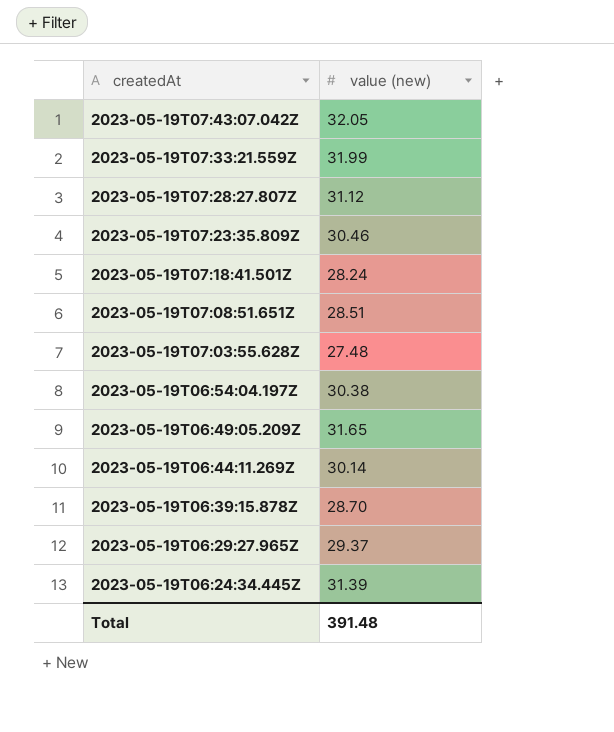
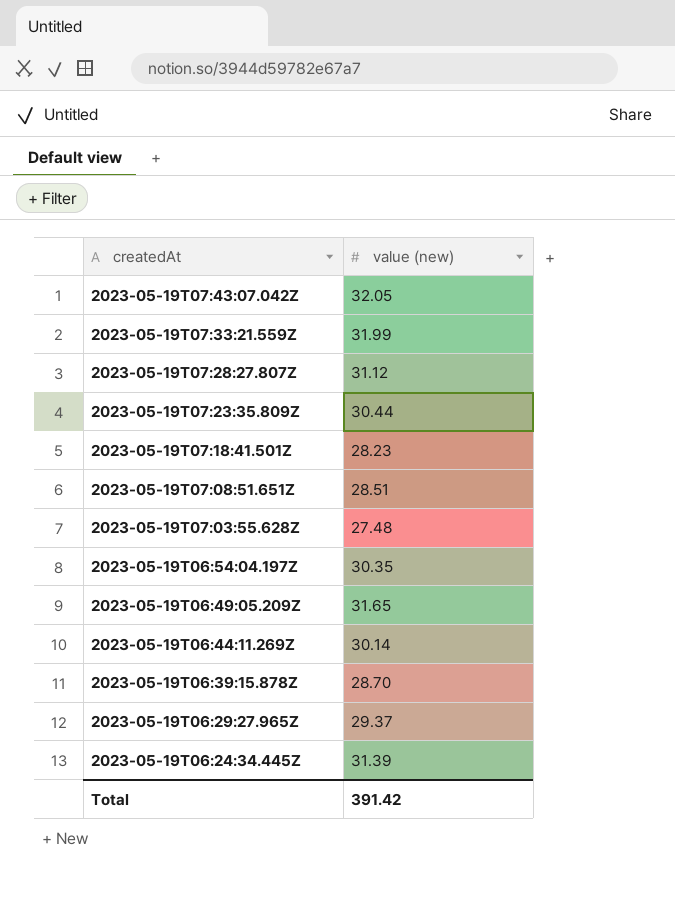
2023-05-19T07:23:35.809Z | value (new): 30.46 -> 30.44
2023-05-19T07:18:41.501Z | value (new): 28.24 -> 28.23
2023-05-19T06:54:04.197Z | value (new): 30.38 -> 30.35
Total | value (new): 391.48 -> 391.42

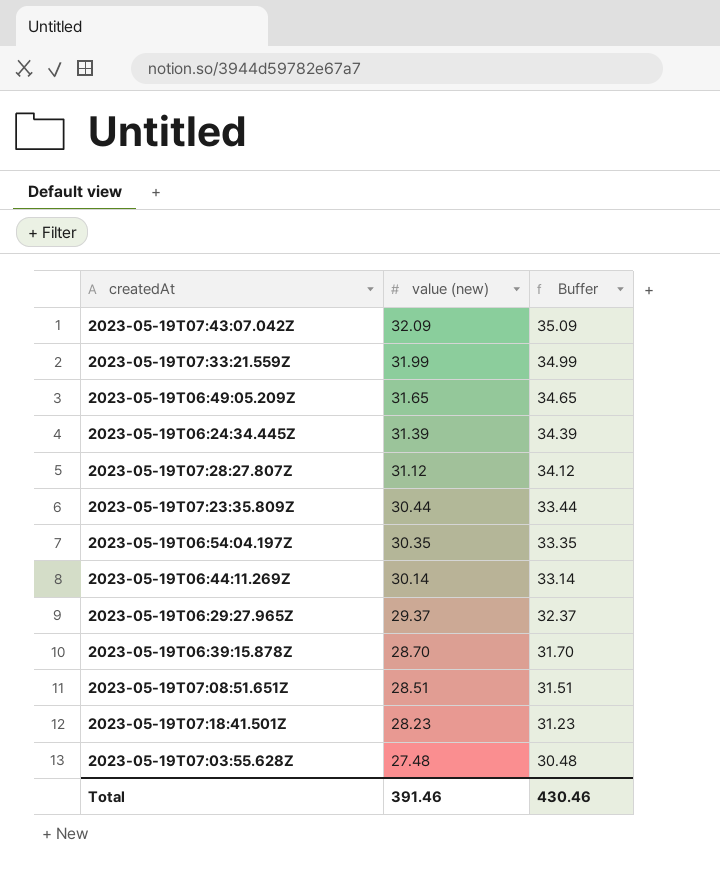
row order: createdAt descending -> value (new) descending
column Buffer | formula: none -> [value (new)] + 3
2023-05-19T07:43:07.042Z | value (new): 32.05 -> 32.09
Total | value (new): 391.42 -> 391.46

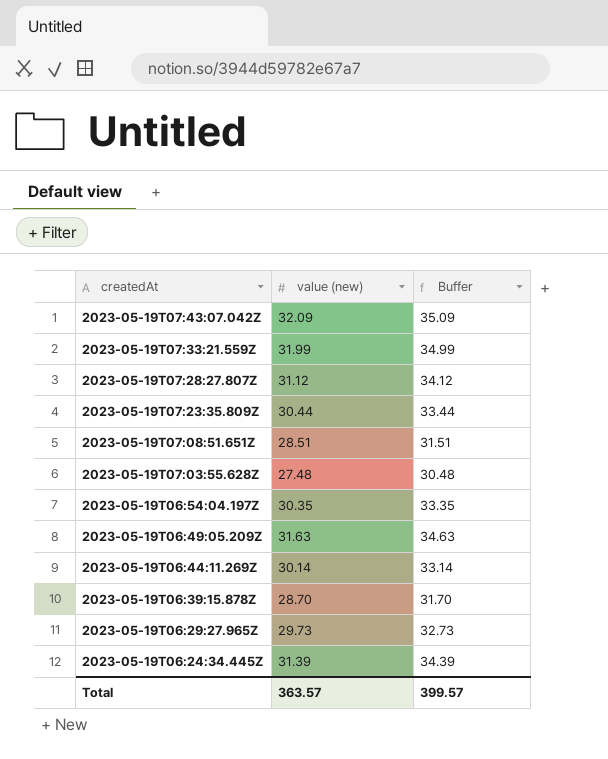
row order: value (new) descending -> createdAt descending
row 2023-05-19T07:18:41.501Z: 28.23 | 31.23 -> none
2023-05-19T06:49:05.209Z | value (new): 31.65 -> 31.63
2023-05-19T06:49:05.209Z | Buffer: 34.65 -> 34.63
2023-05-19T06:29:27.965Z | value (new): 29.37 -> 29.73
2023-05-19T06:29:27.965Z | Buffer: 32.37 -> 32.73
Total | value (new): 391.46 -> 363.57
Total | Buffer: 430.46 -> 399.57

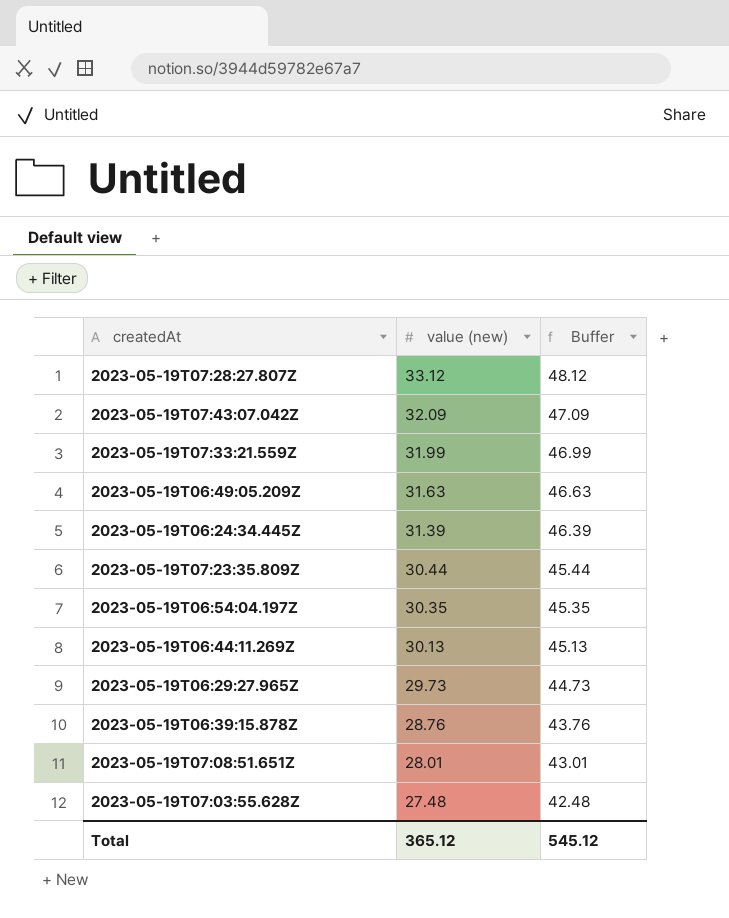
row order: createdAt descending -> value (new) descending
column Buffer | formula: [value (new)] + 3 -> [value (new)] + 15
2023-05-19T07:28:27.807Z | value (new): 31.12 -> 33.12
2023-05-19T06:44:11.269Z | value (new): 30.14 -> 30.13
2023-05-19T06:39:15.878Z | value (new): 28.70 -> 28.76
2023-05-19T07:08:51.651Z | value (new): 28.51 -> 28.01
Total | value (new): 363.57 -> 365.12
Total | Buffer: 399.57 -> 545.12

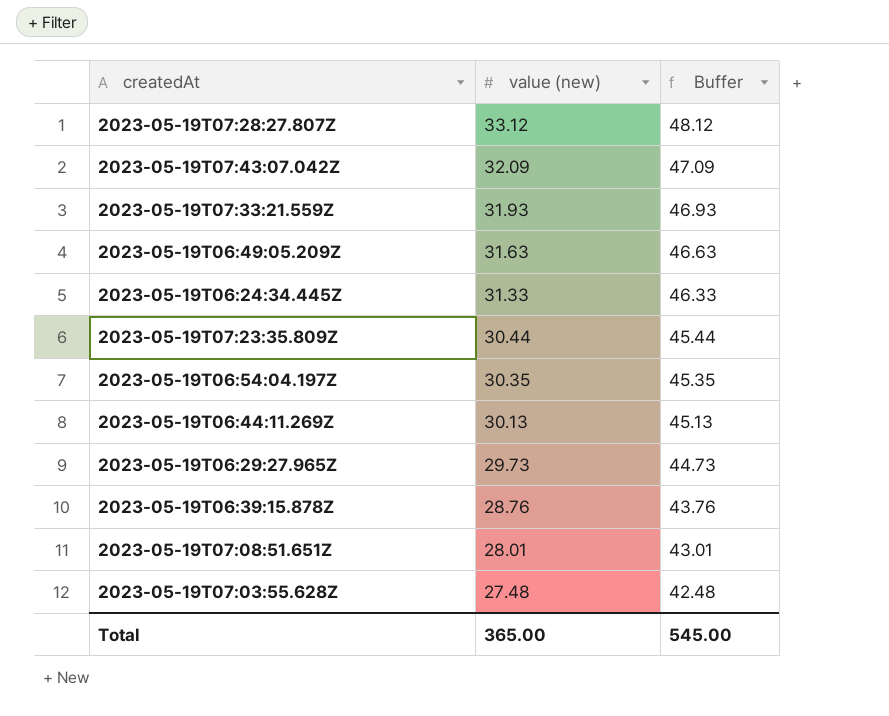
2023-05-19T07:33:21.559Z | value (new): 31.99 -> 31.93
2023-05-19T07:33:21.559Z | Buffer: 46.99 -> 46.93
2023-05-19T06:24:34.445Z | value (new): 31.39 -> 31.33
2023-05-19T06:24:34.445Z | Buffer: 46.39 -> 46.33
Total | value (new): 365.12 -> 365.00
Total | Buffer: 545.12 -> 545.00

